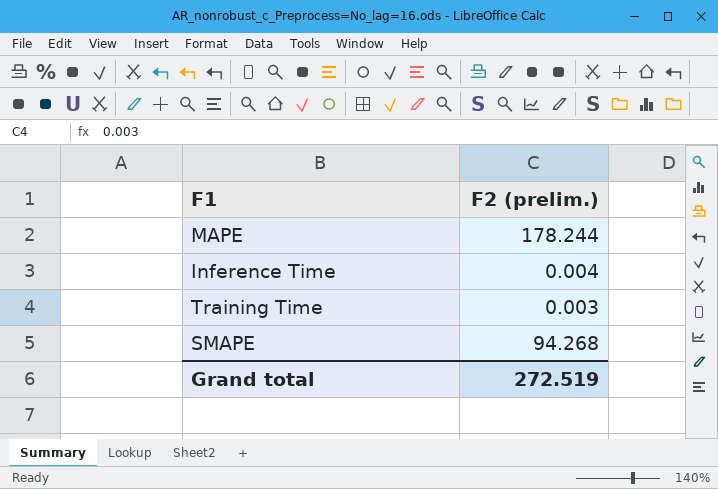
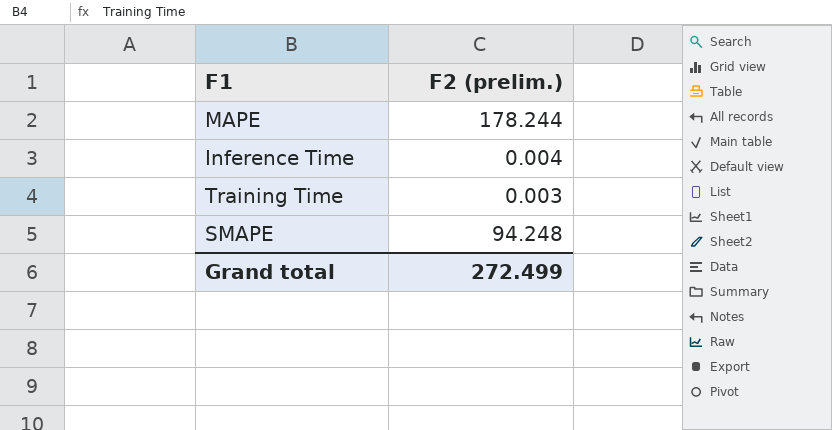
SMAPE | F2 (prelim.): 94.268 -> 94.248
Grand total | F2 (prelim.): 272.519 -> 272.499

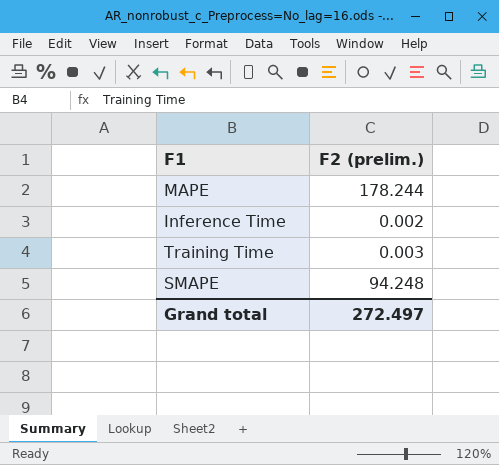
Inference Time | F2 (prelim.): 0.004 -> 0.002
Grand total | F2 (prelim.): 272.499 -> 272.497

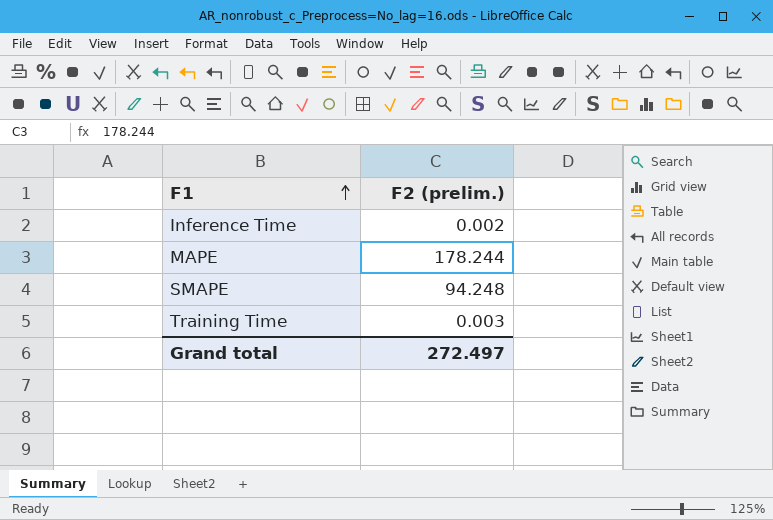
row order: none -> F1 ascending

